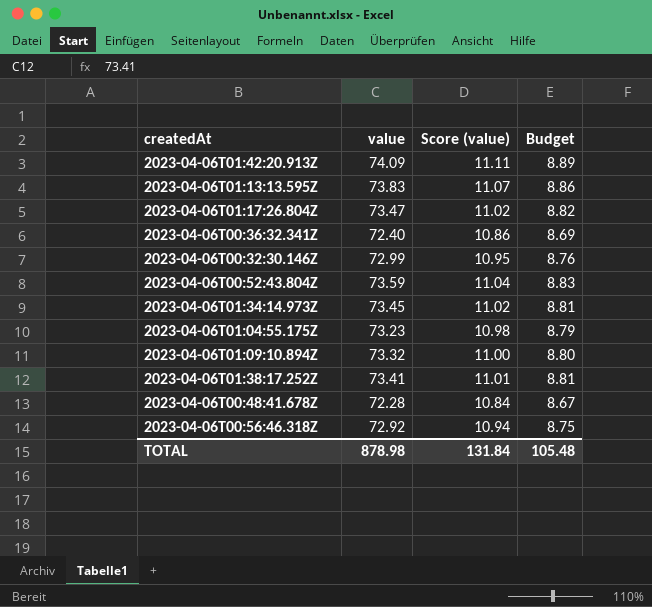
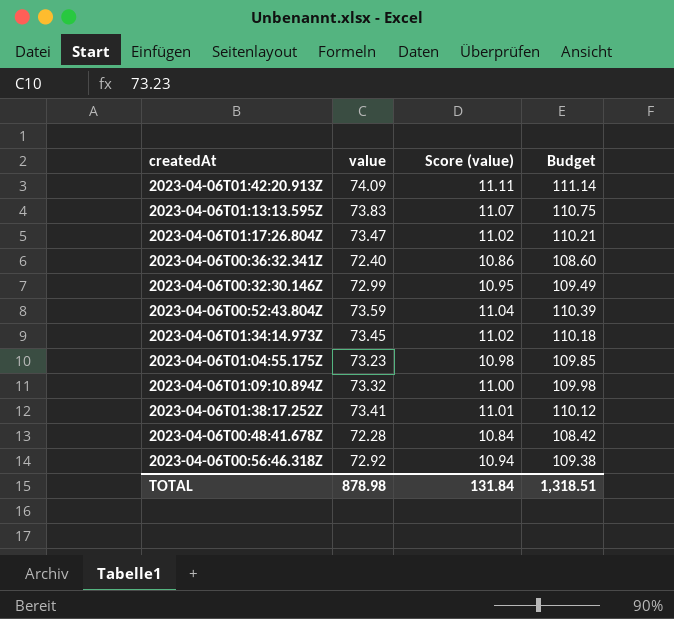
column Budget | formula: [value] * 0.12 -> [value] * 1.5
TOTAL | Budget: 105.48 -> 1,318.51

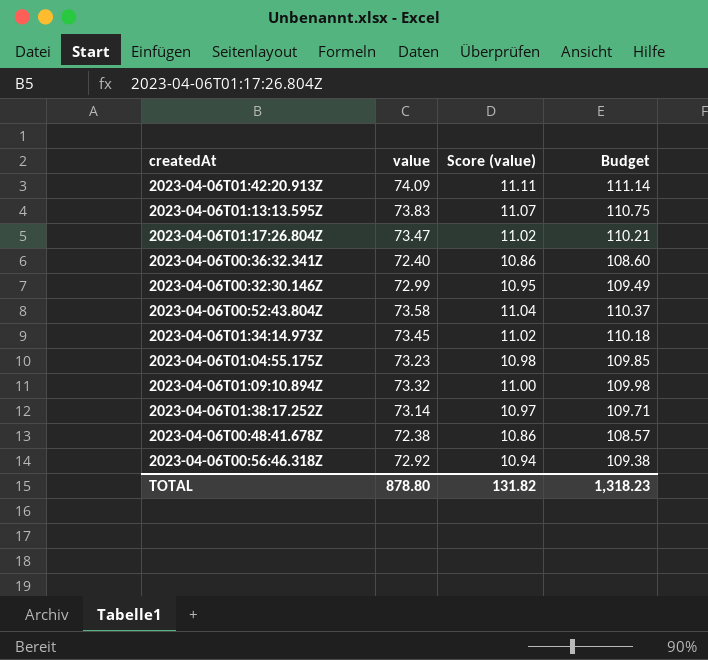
2023-04-06T00:52:43.804Z | value: 73.59 -> 73.58
2023-04-06T00:52:43.804Z | Budget: 110.39 -> 110.37
2023-04-06T01:38:17.252Z | value: 73.41 -> 73.14
2023-04-06T01:38:17.252Z | Score (value): 11.01 -> 10.97
2023-04-06T01:38:17.252Z | Budget: 110.12 -> 109.71
2023-04-06T00:48:41.678Z | value: 72.28 -> 72.38
2023-04-06T00:48:41.678Z | Score (value): 10.84 -> 10.86
2023-04-06T00:48:41.678Z | Budget: 108.42 -> 108.57
TOTAL | value: 878.98 -> 878.80
TOTAL | Score (value): 131.84 -> 131.82
TOTAL | Budget: 1,318.51 -> 1,318.23

